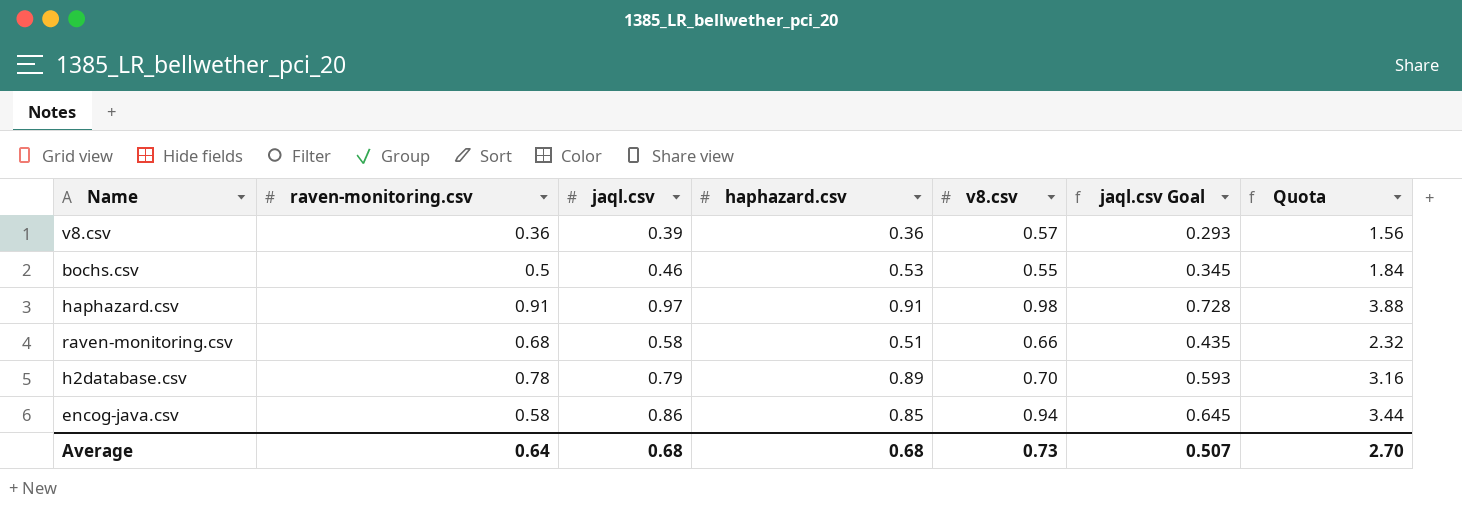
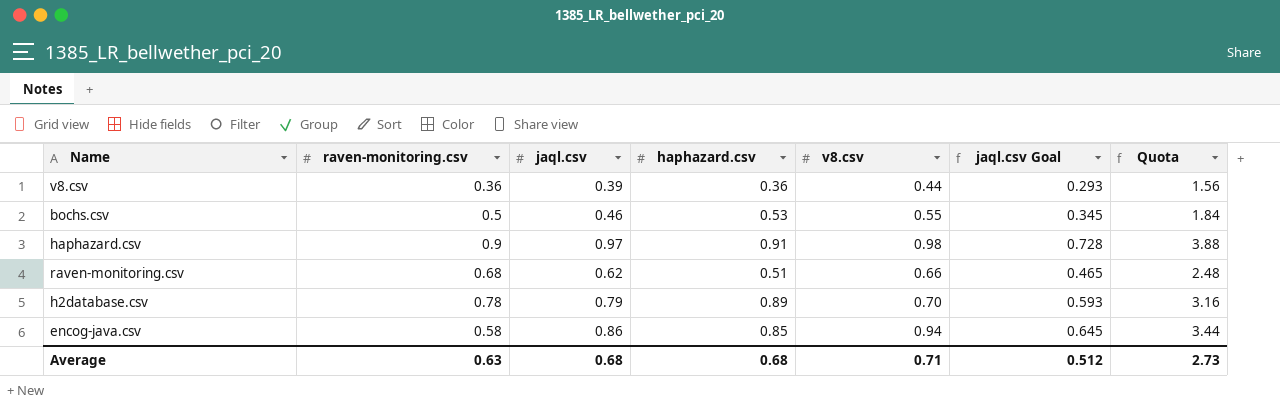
v8.csv | v8.csv: 0.57 -> 0.44
haphazard.csv | raven-monitoring.csv: 0.91 -> 0.9
raven-monitoring.csv | jaql.csv: 0.58 -> 0.62
raven-monitoring.csv | jaql.csv Goal: 0.435 -> 0.465
raven-monitoring.csv | Quota: 2.32 -> 2.48
Average | raven-monitoring.csv: 0.64 -> 0.63
Average | v8.csv: 0.73 -> 0.71
Average | jaql.csv Goal: 0.507 -> 0.512
Average | Quota: 2.70 -> 2.73

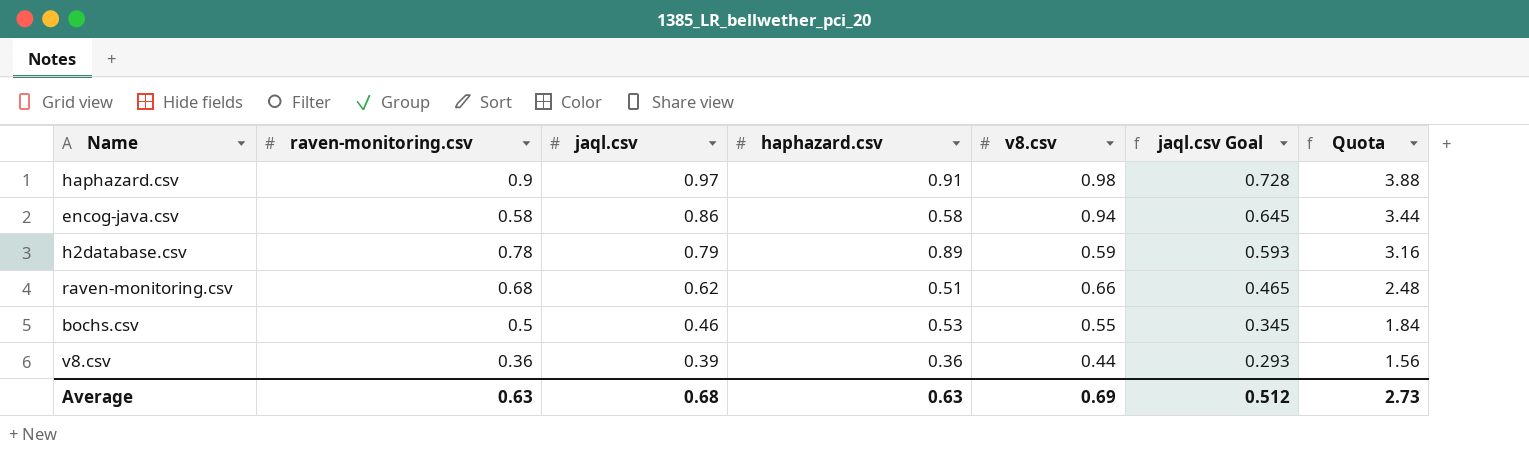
row order: none -> jaql.csv descending
encog-java.csv | haphazard.csv: 0.85 -> 0.58
h2database.csv | v8.csv: 0.70 -> 0.59
Average | haphazard.csv: 0.68 -> 0.63
Average | v8.csv: 0.71 -> 0.69

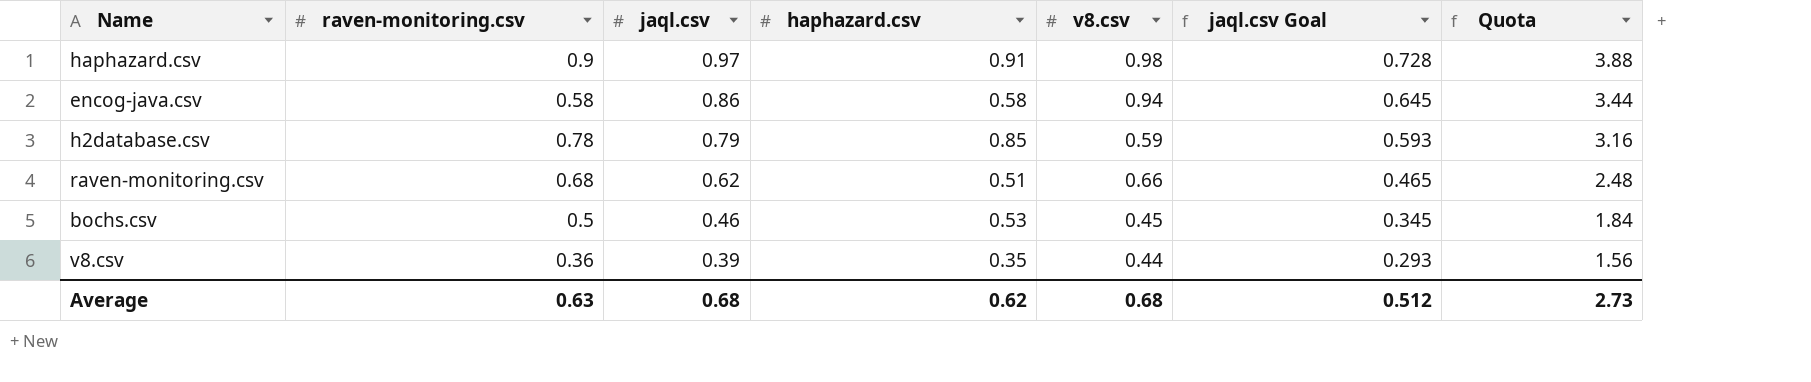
h2database.csv | haphazard.csv: 0.89 -> 0.85
bochs.csv | v8.csv: 0.55 -> 0.45
v8.csv | haphazard.csv: 0.36 -> 0.35
Average | haphazard.csv: 0.63 -> 0.62
Average | v8.csv: 0.69 -> 0.68

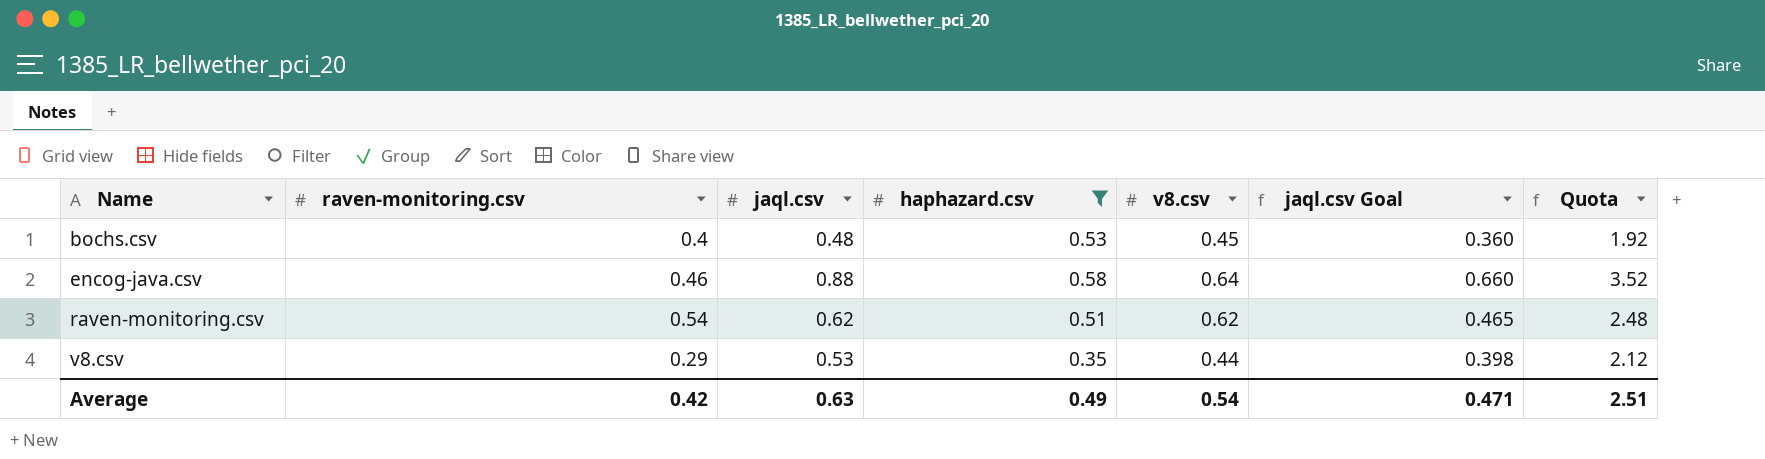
filter: none -> haphazard.csv <= 0.58
row order: jaql.csv descending -> Name ascending
bochs.csv | raven-monitoring.csv: 0.5 -> 0.4
bochs.csv | jaql.csv: 0.46 -> 0.48
bochs.csv | jaql.csv Goal: 0.345 -> 0.360
bochs.csv | Quota: 1.84 -> 1.92
encog-java.csv | raven-monitoring.csv: 0.58 -> 0.46
encog-java.csv | jaql.csv: 0.86 -> 0.88
encog-java.csv | v8.csv: 0.94 -> 0.64
encog-java.csv | jaql.csv Goal: 0.645 -> 0.660
encog-java.csv | Quota: 3.44 -> 3.52
raven-monitoring.csv | raven-monitoring.csv: 0.68 -> 0.54
raven-monitoring.csv | v8.csv: 0.66 -> 0.62
v8.csv | raven-monitoring.csv: 0.36 -> 0.29
v8.csv | jaql.csv: 0.39 -> 0.53
v8.csv | jaql.csv Goal: 0.293 -> 0.398
v8.csv | Quota: 1.56 -> 2.12
Average | raven-monitoring.csv: 0.63 -> 0.42
Average | jaql.csv: 0.68 -> 0.63
Average | haphazard.csv: 0.62 -> 0.49
Average | v8.csv: 0.68 -> 0.54
Average | jaql.csv Goal: 0.512 -> 0.471
Average | Quota: 2.73 -> 2.51

